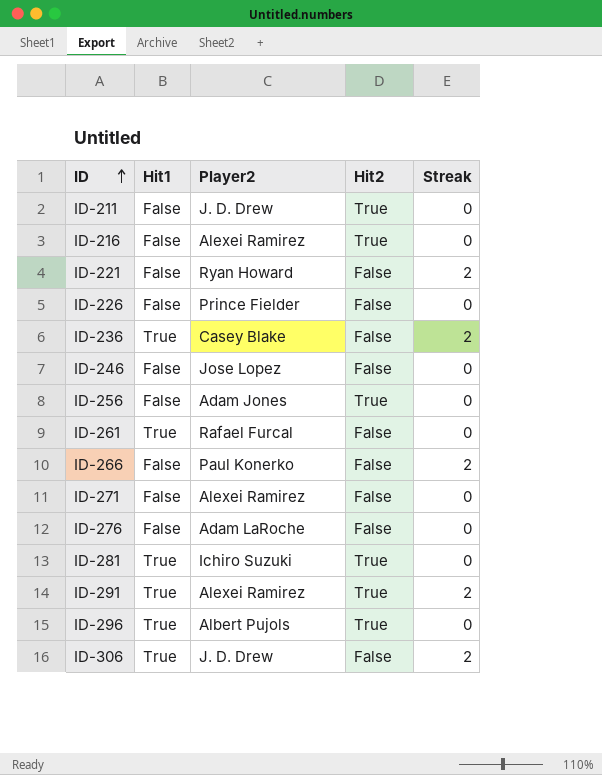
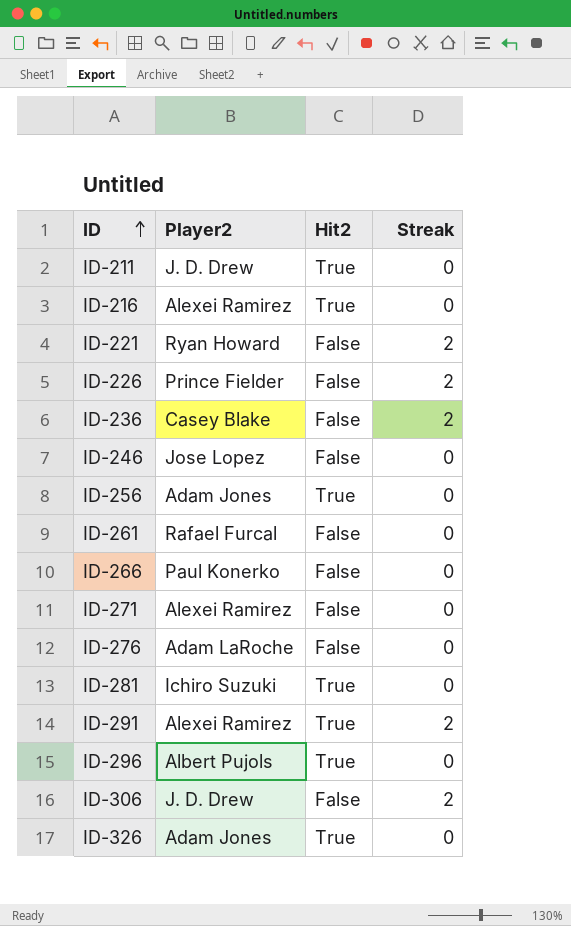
column Hit1 | position: 2 -> none
ID-226 | Streak: 0 -> 2
ID-266 | Streak: 2 -> 0
row ID-326: none -> Adam Jones | True | 0

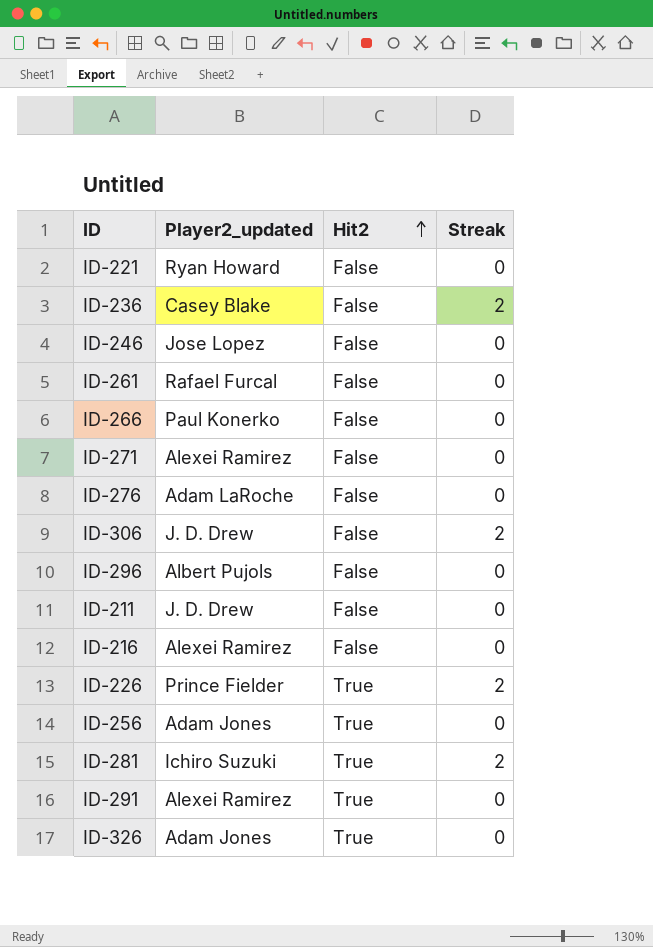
row order: ID ascending -> Hit2 ascending
column name: Player2 -> Player2_updated
ID-221 | Streak: 2 -> 0
ID-296 | Hit2: True -> False
ID-211 | Hit2: True -> False
ID-216 | Hit2: True -> False
ID-226 | Hit2: False -> True
ID-281 | Streak: 0 -> 2
ID-291 | Streak: 2 -> 0

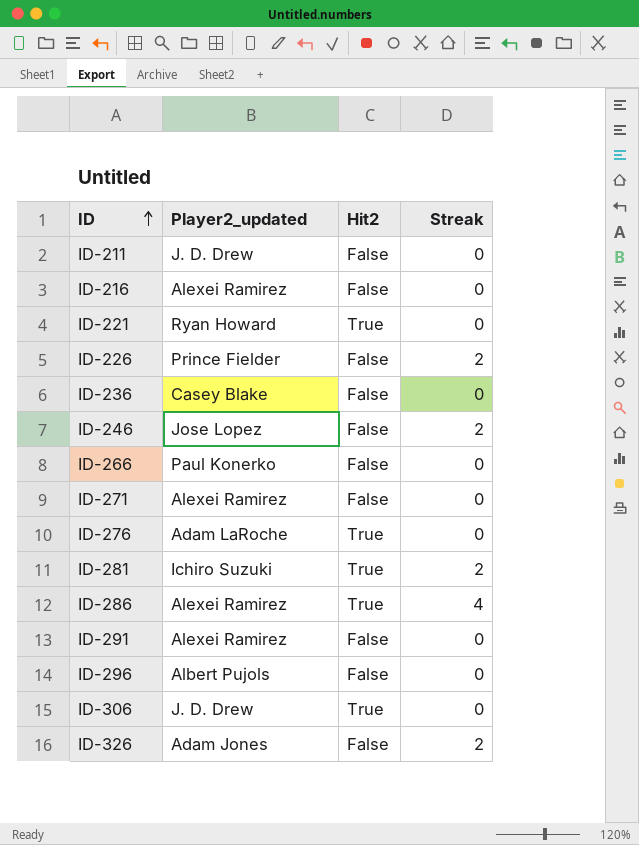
row order: Hit2 ascending -> ID ascending
row ID-261: Rafael Furcal | False | 0 -> none
row ID-256: Adam Jones | True | 0 -> none
ID-221 | Hit2: False -> True
ID-226 | Hit2: True -> False
ID-236 | Streak: 2 -> 0
ID-246 | Streak: 0 -> 2
ID-276 | Hit2: False -> True
row ID-286: none -> Alexei Ramirez | True | 4
ID-291 | Hit2: True -> False
ID-306 | Hit2: False -> True
ID-306 | Streak: 2 -> 0
ID-326 | Hit2: True -> False
ID-326 | Streak: 0 -> 2

